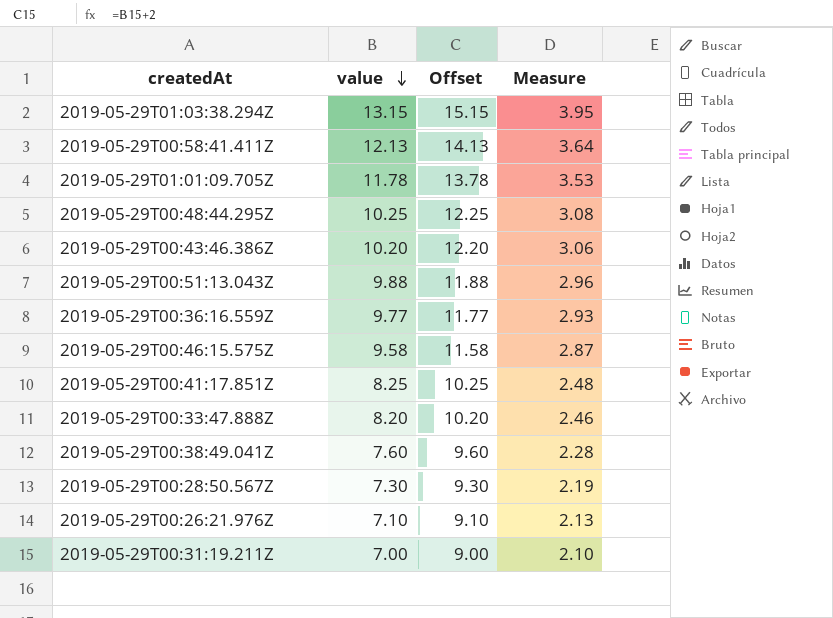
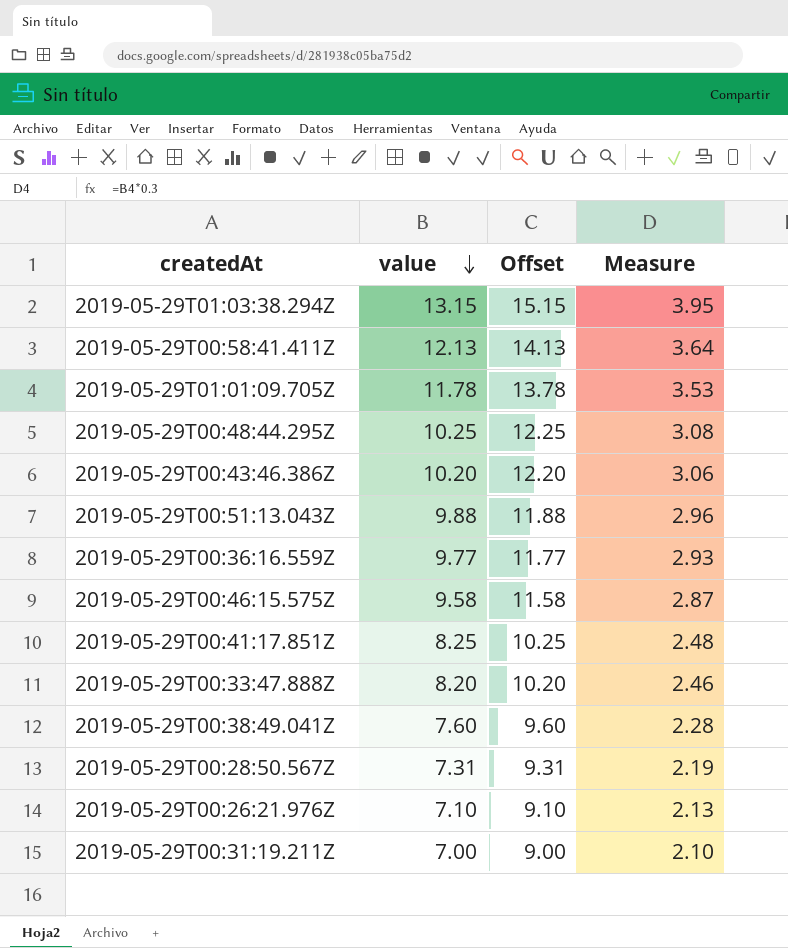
2019-05-29T00:28:50.567Z | value: 7.30 -> 7.31
2019-05-29T00:28:50.567Z | Offset: 9.30 -> 9.31

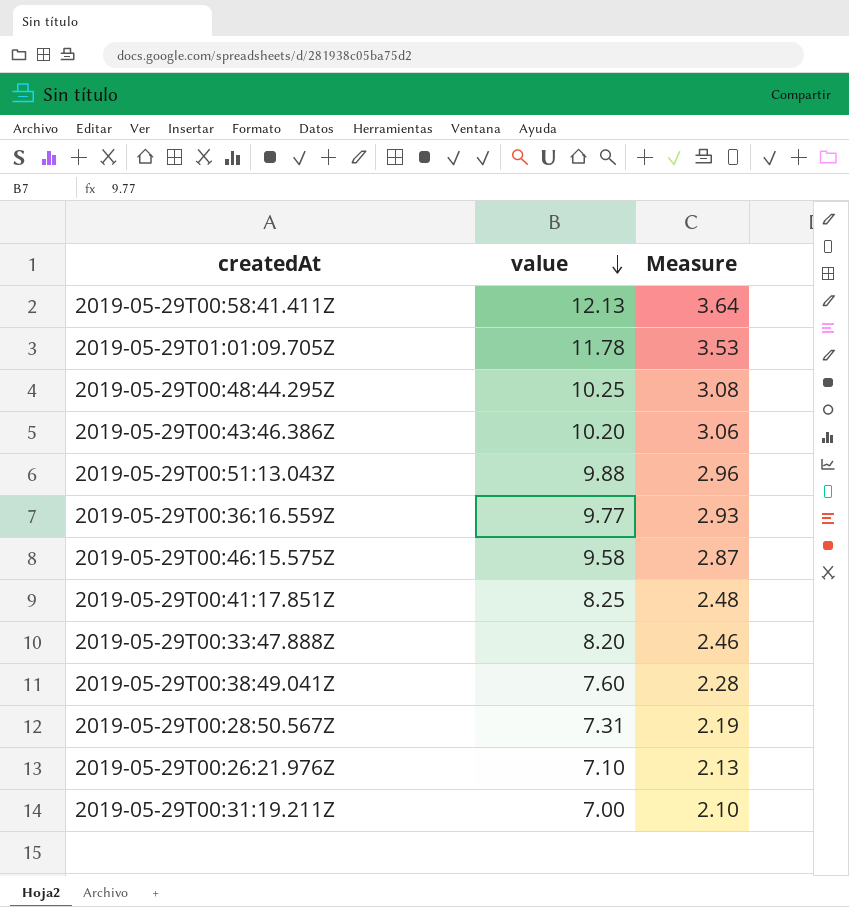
column Offset | formula: [value] + 2 -> none
row 2019-05-29T01:03:38.294Z: 13.15 | 15.15 | 3.95 -> none

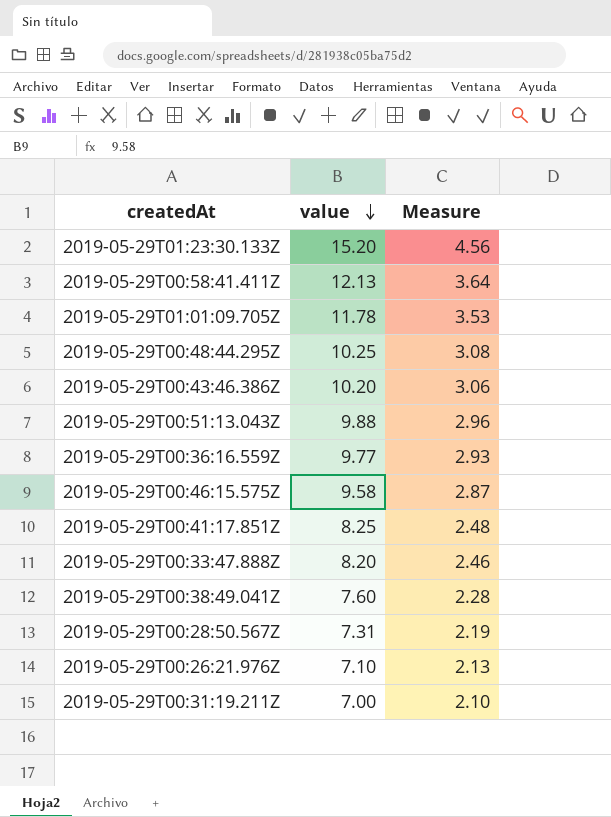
row 2019-05-29T01:23:30.133Z: none -> 15.20 | 4.56

